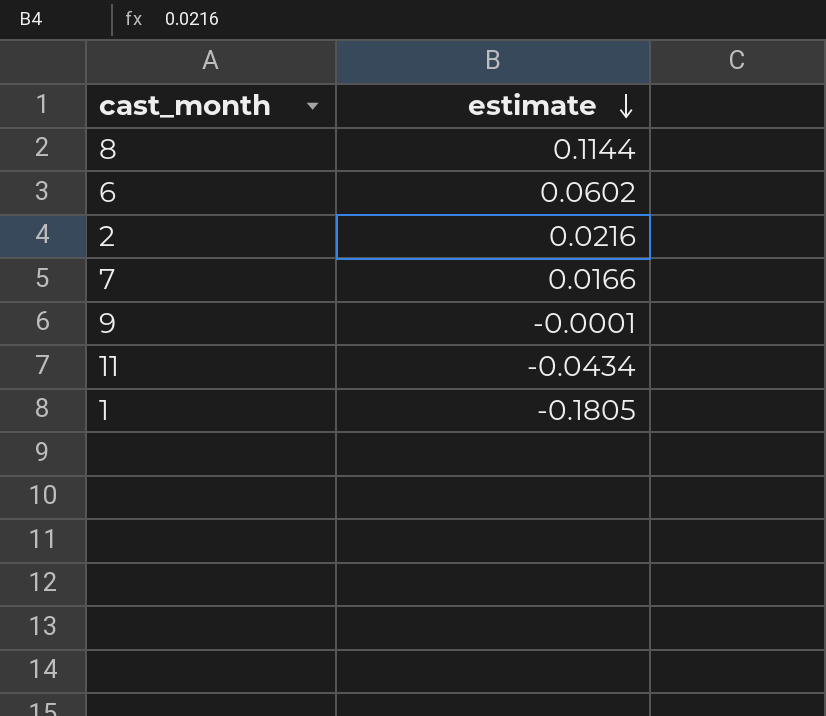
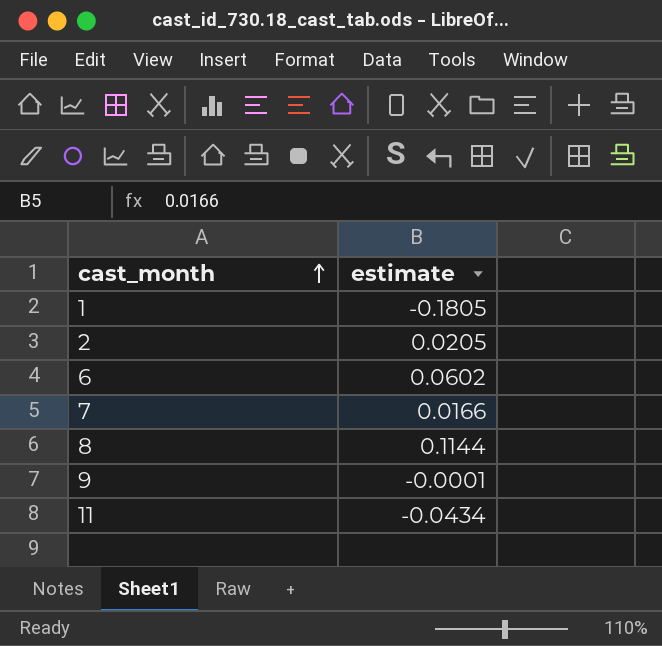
row order: estimate descending -> cast_month ascending
2 | estimate: 0.0216 -> 0.0205

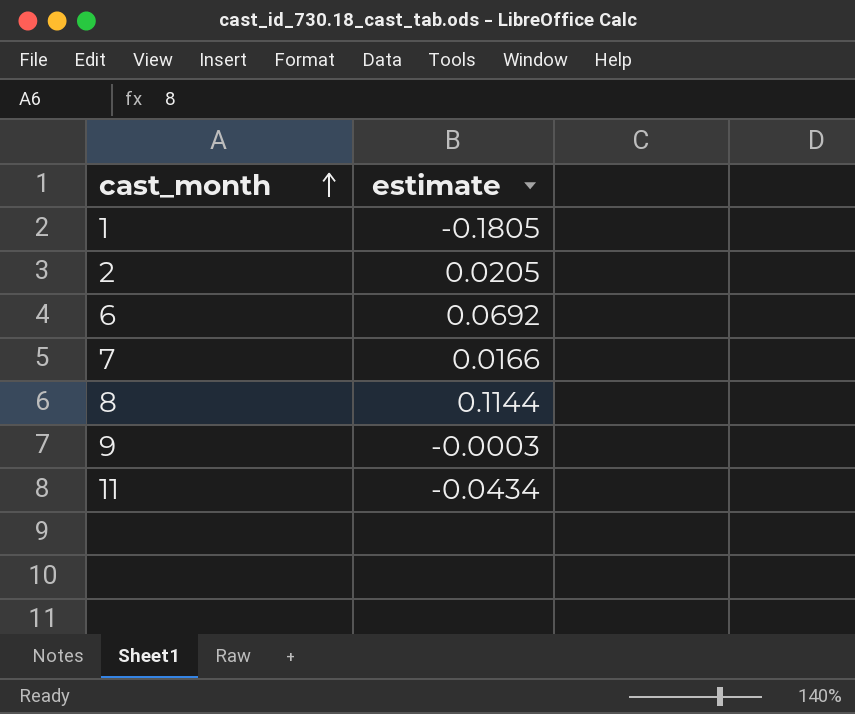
6 | estimate: 0.0602 -> 0.0692
9 | estimate: -0.0001 -> -0.0003

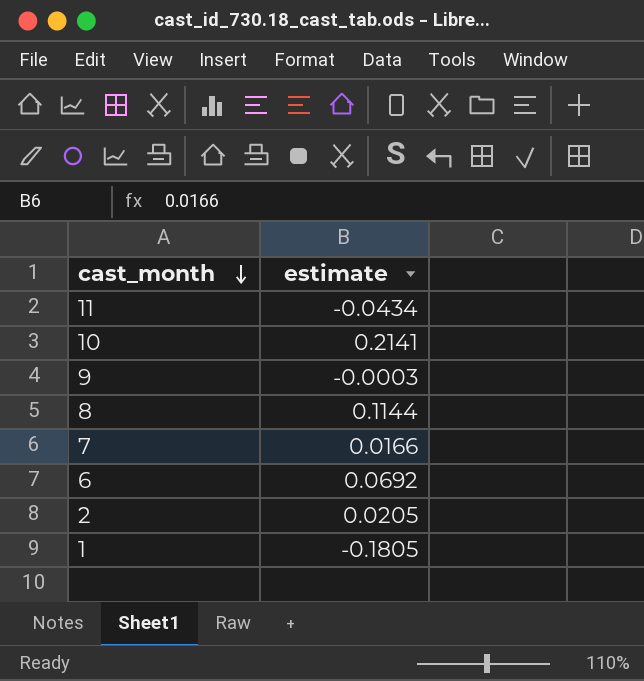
row order: cast_month ascending -> cast_month descending
row 10: none -> 0.2141

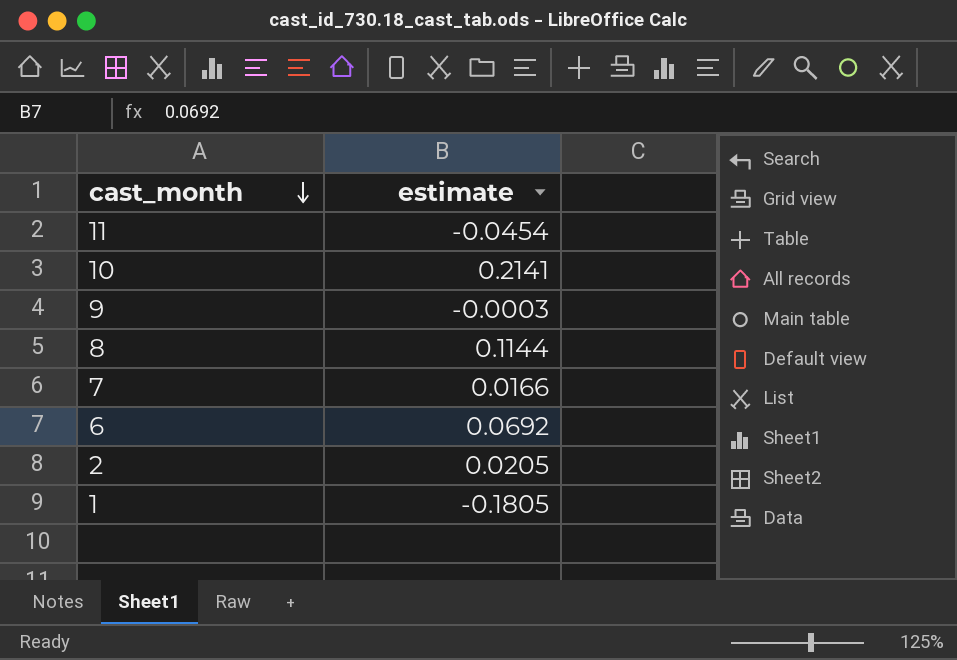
11 | estimate: -0.0434 -> -0.0454

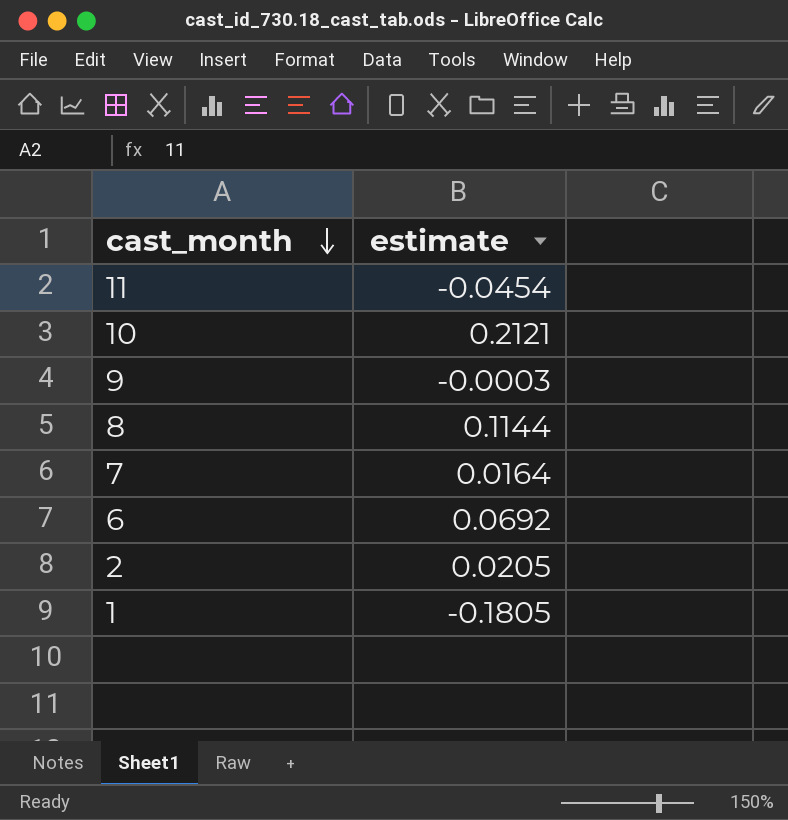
10 | estimate: 0.2141 -> 0.2121
7 | estimate: 0.0166 -> 0.0164

